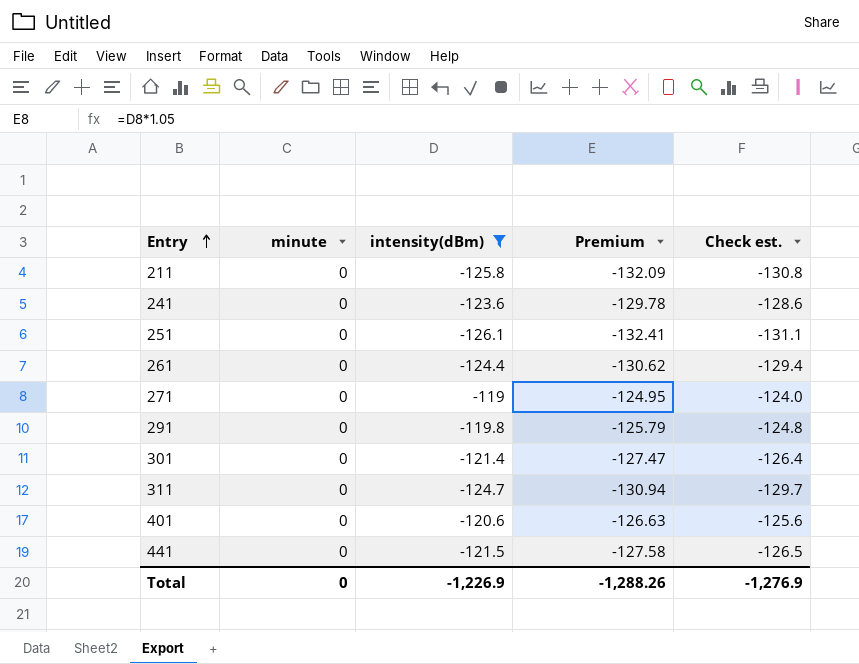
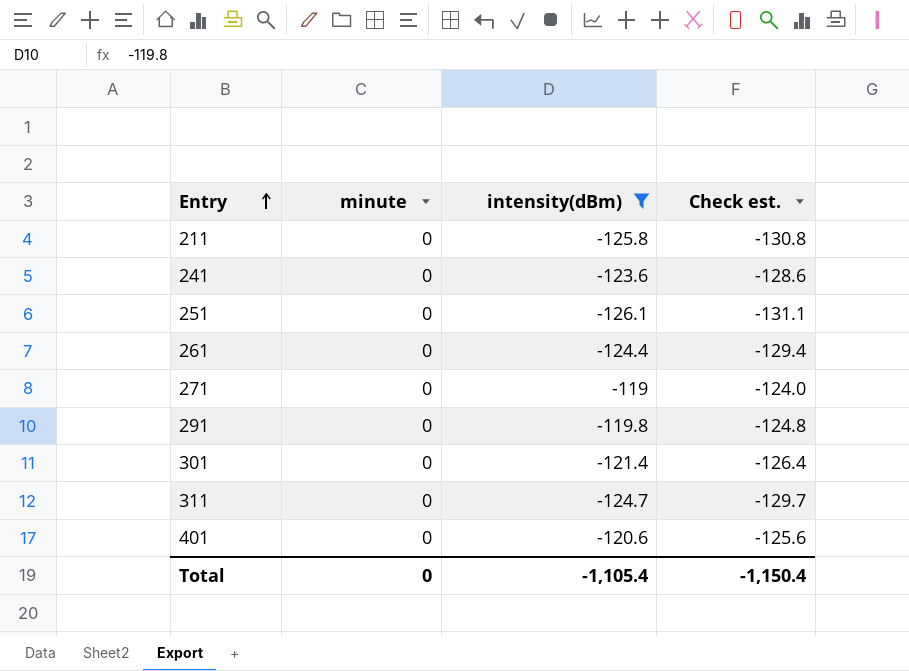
column Premium | formula: [intensity(dBm)] * 1.05 -> none
row 441: 0 | -121.5 | -127.58 | -126.5 -> none
Total | intensity(dBm): -1,226.9 -> -1,105.4
Total | Check est.: -1,276.9 -> -1,150.4

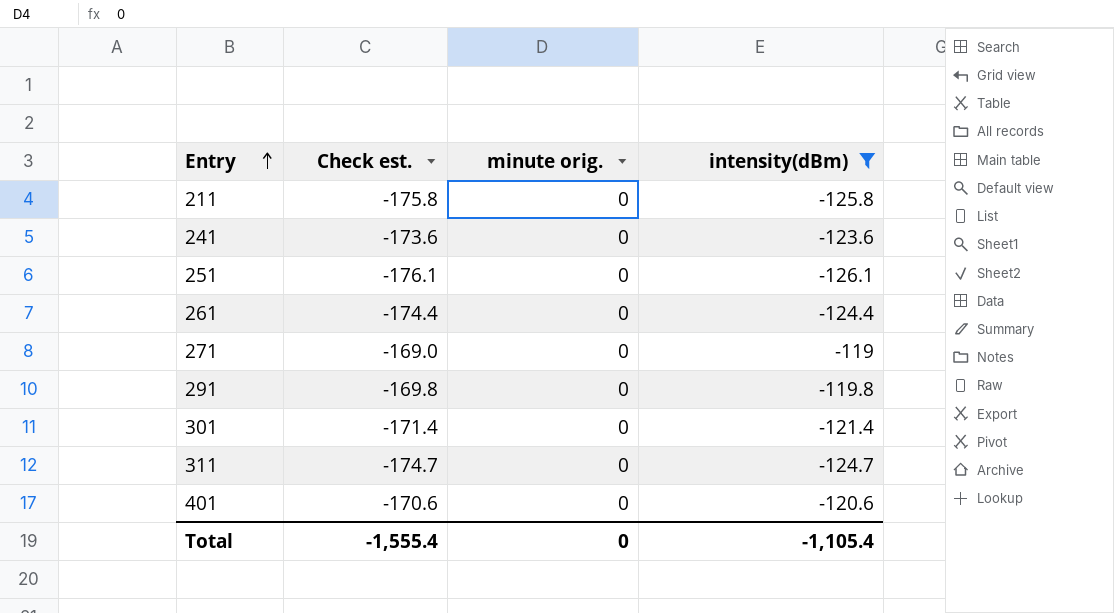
column Check est. | formula: [intensity(dBm)] - 5 -> [intensity(dBm)] - 50
column Check est. | position: 4 -> 2
column name: minute -> minute orig.
Total | Check est.: -1,150.4 -> -1,555.4

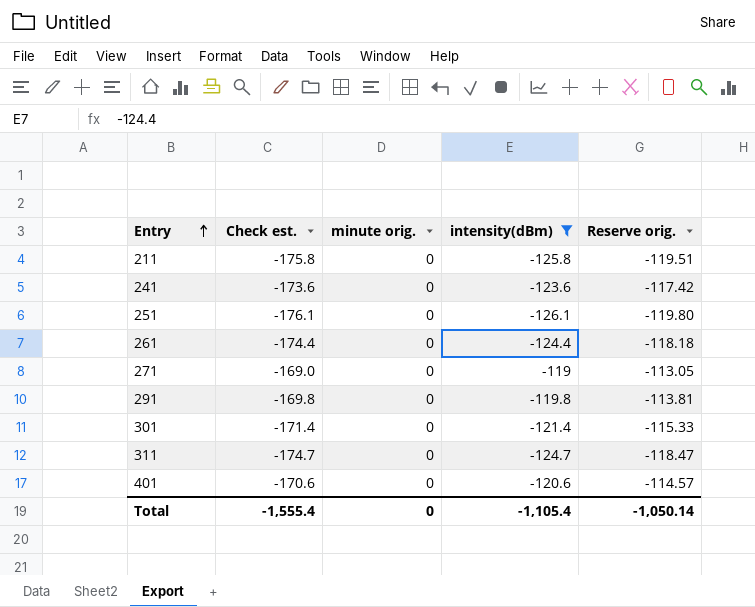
column Reserve orig. | formula: none -> [intensity(dBm)] * 0.95

